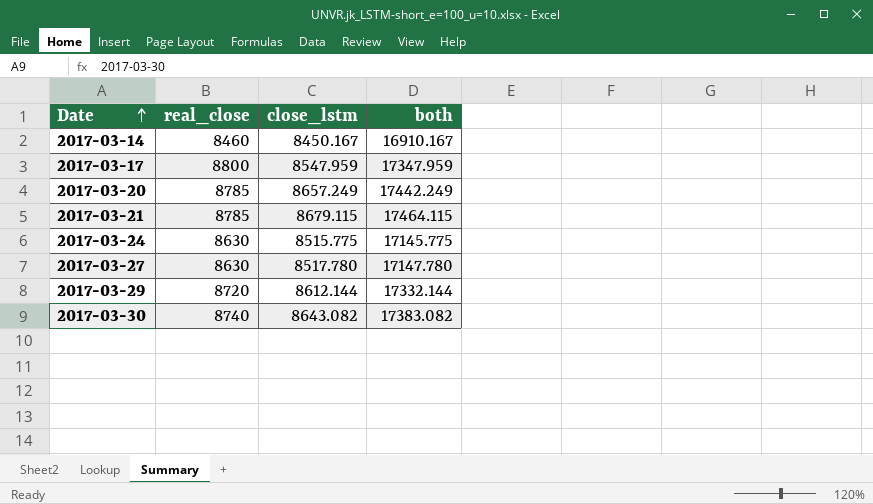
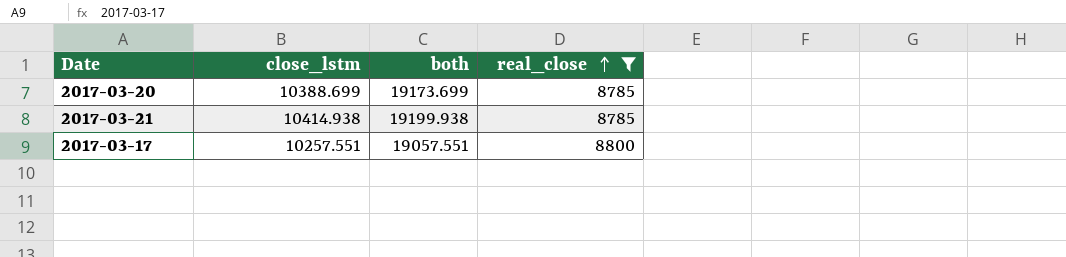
filter: none -> real_close >= 8785
row order: Date ascending -> real_close ascending
column real_close | position: 2 -> 4
2017-03-20 | close_lstm: 8657.249 -> 10388.699
2017-03-20 | both: 17442.249 -> 19173.699
2017-03-21 | close_lstm: 8679.115 -> 10414.938
2017-03-21 | both: 17464.115 -> 19199.938
2017-03-17 | close_lstm: 8547.959 -> 10257.551
2017-03-17 | both: 17347.959 -> 19057.551

